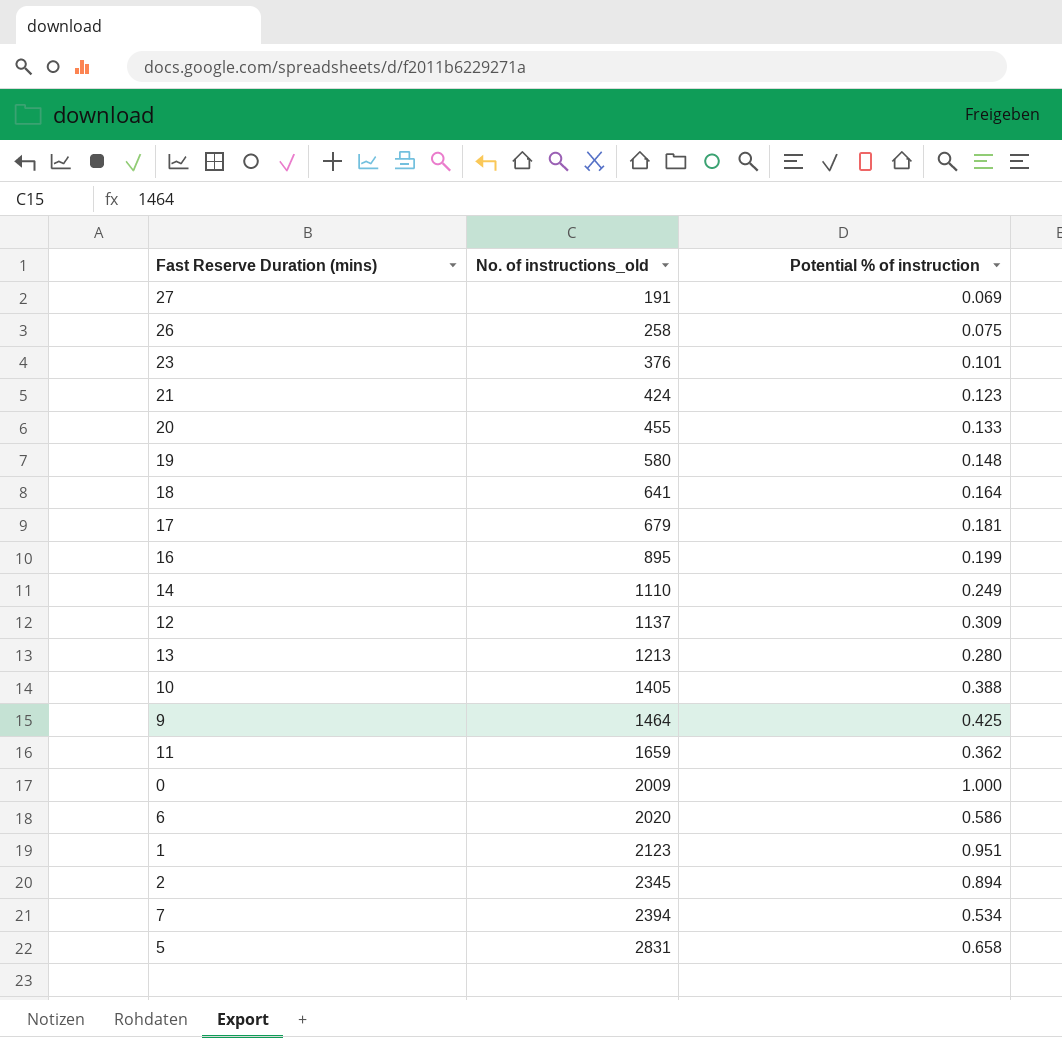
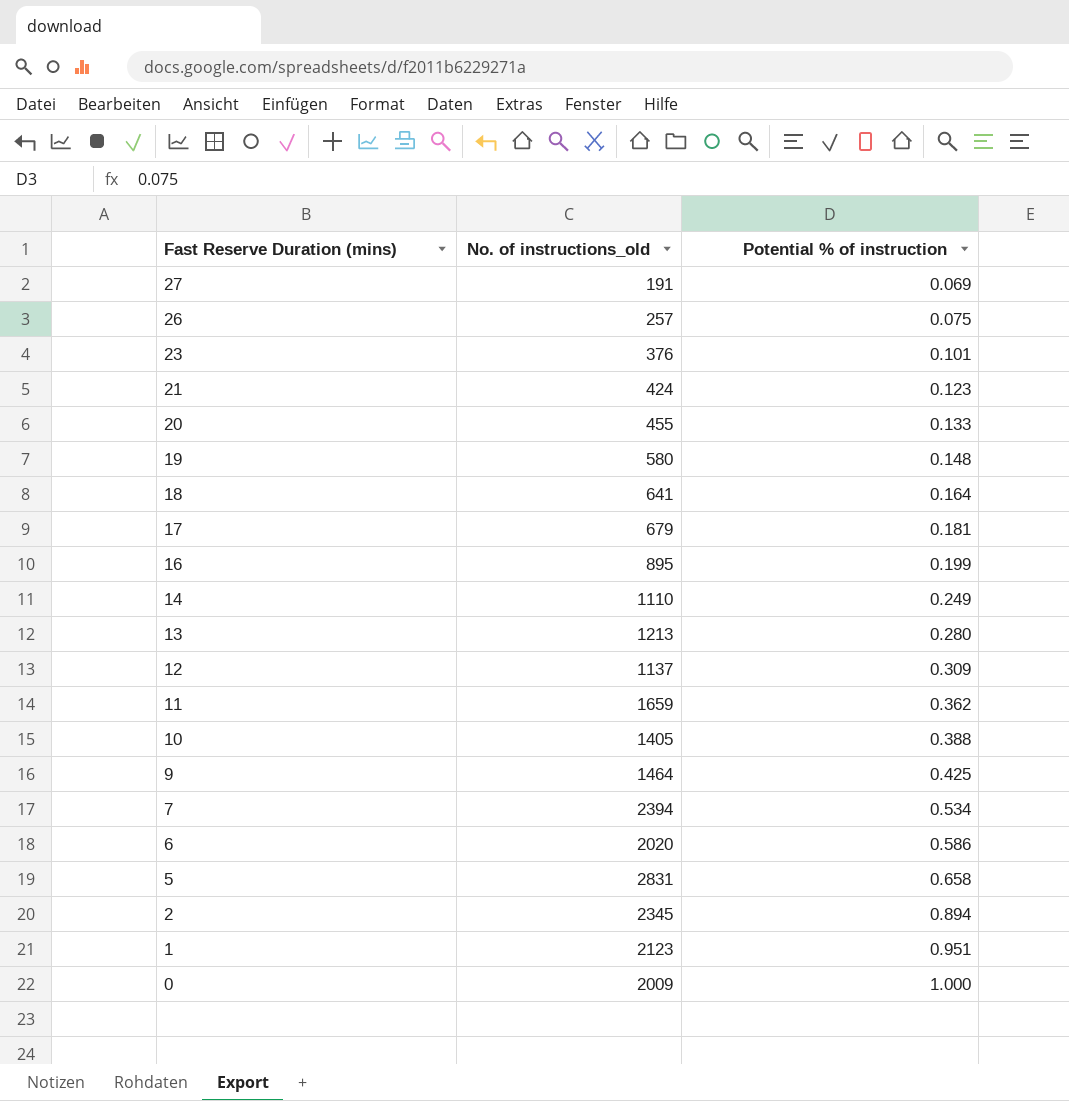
row order: No. of instructions_old ascending -> Fast Reserve Duration (mins) descending
26 | No. of instructions_old: 258 -> 257

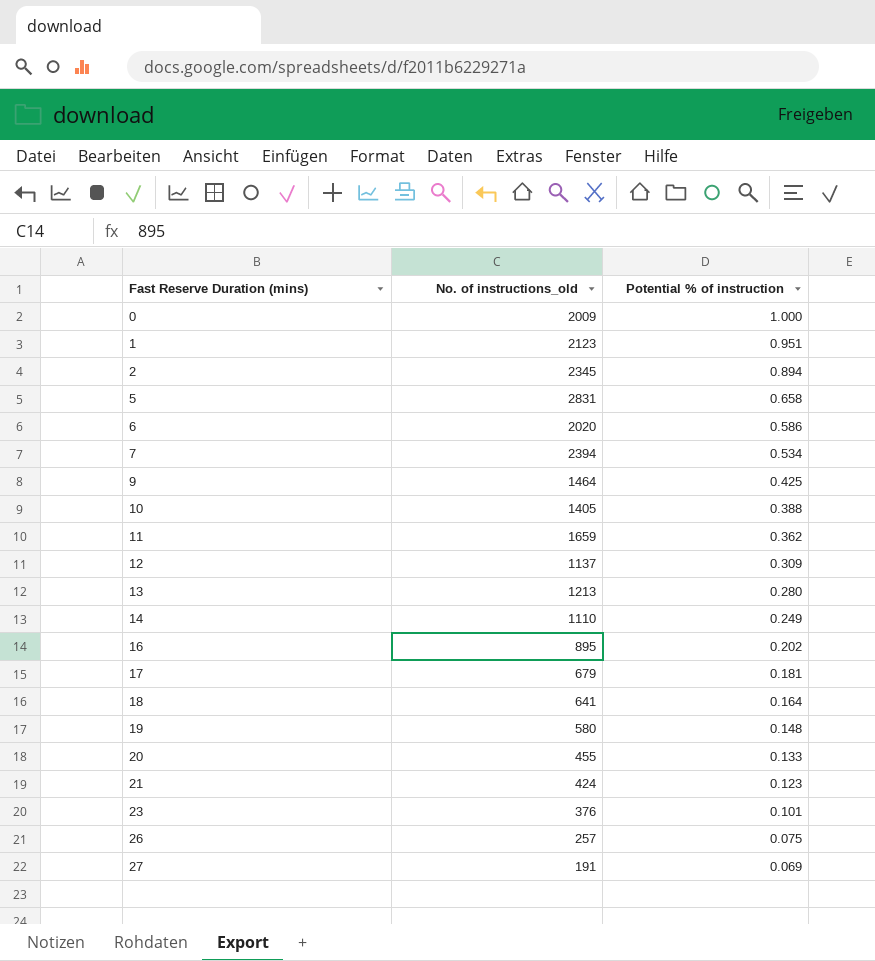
row order: Fast Reserve Duration (mins) descending -> Fast Reserve Duration (mins) ascending
16 | Potential % of instruction: 0.199 -> 0.202

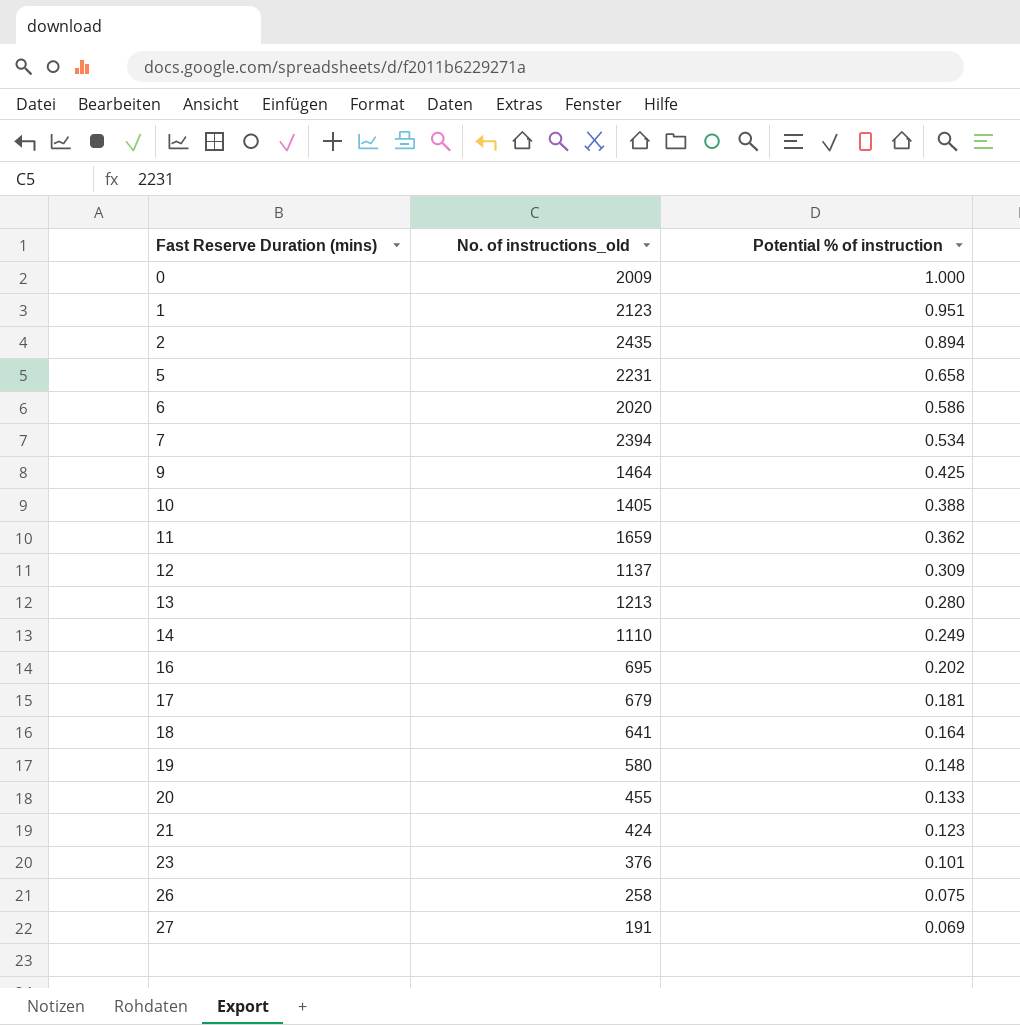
2 | No. of instructions_old: 2345 -> 2435
5 | No. of instructions_old: 2831 -> 2231
16 | No. of instructions_old: 895 -> 695
26 | No. of instructions_old: 257 -> 258

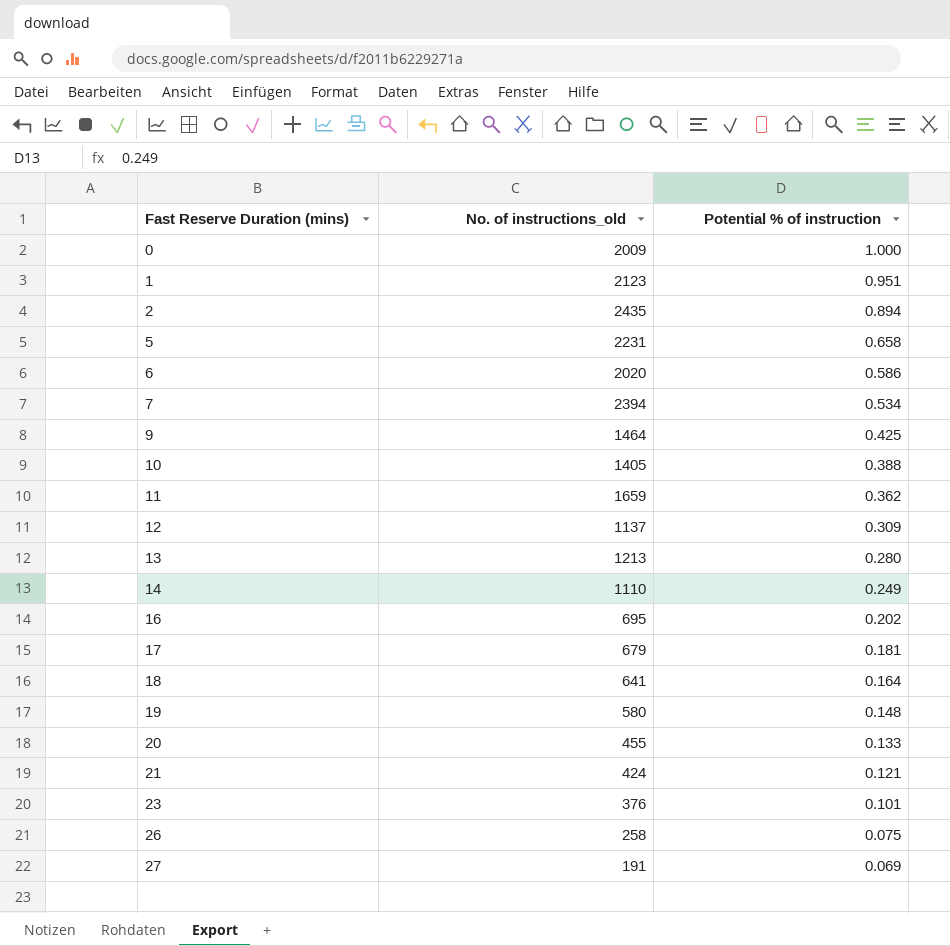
21 | Potential % of instruction: 0.123 -> 0.121

